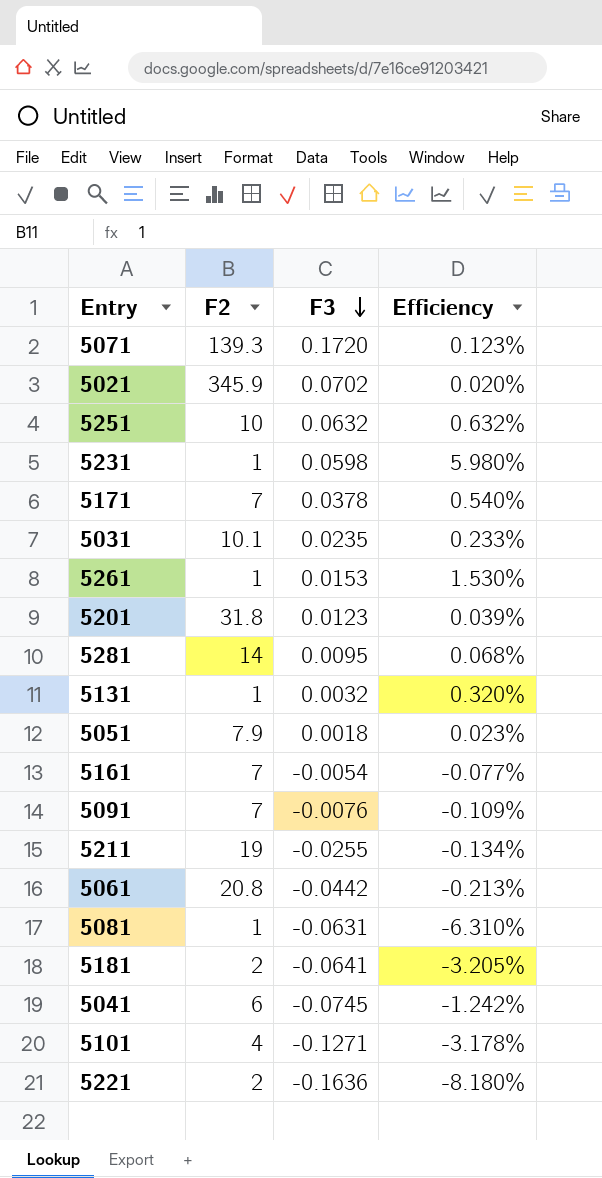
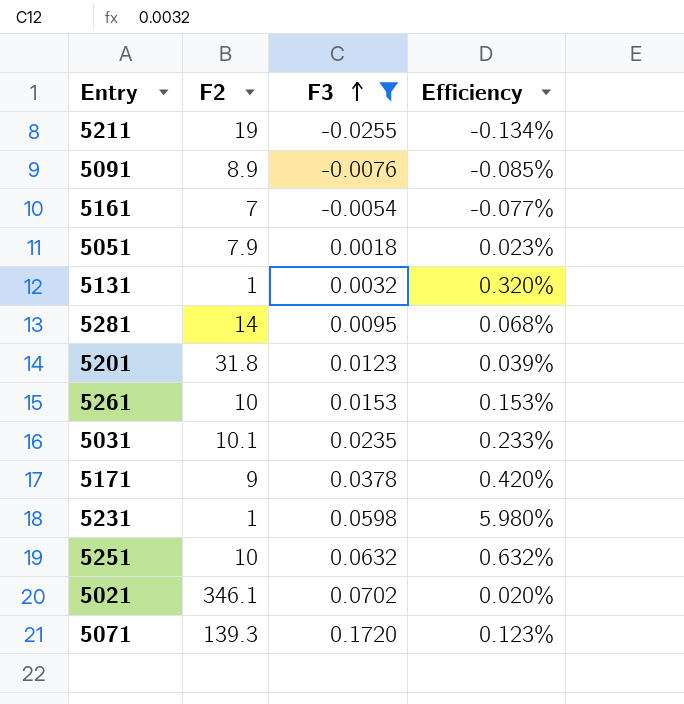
filter: none -> F3 >= -0.0255
row order: F3 descending -> F3 ascending
5091 | F2: 7 -> 8.9
5091 | Efficiency: -0.109% -> -0.085%
5261 | F2: 1 -> 10
5261 | Efficiency: 1.530% -> 0.153%
5171 | F2: 7 -> 9
5171 | Efficiency: 0.540% -> 0.420%
5021 | F2: 345.9 -> 346.1

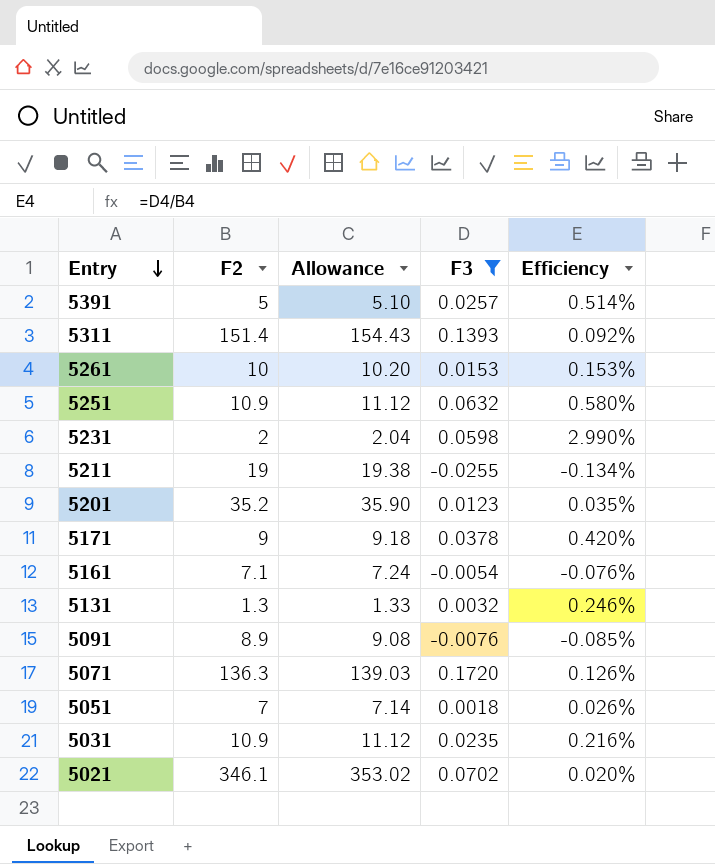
row order: F3 ascending -> Entry descending
column Allowance | formula: none -> [F2] * 1.02
row 5281: 14 | 0.0095 | 0.068% -> none
row 5391: none -> 5 | 5.10 | 0.0257 | 0.514%
row 5311: none -> 151.4 | 154.43 | 0.1393 | 0.092%
5251 | F2: 10 -> 10.9
5251 | Efficiency: 0.632% -> 0.580%
5231 | F2: 1 -> 2
5231 | Efficiency: 5.980% -> 2.990%
5201 | F2: 31.8 -> 35.2
5201 | Efficiency: 0.039% -> 0.035%
5161 | F2: 7 -> 7.1
5161 | Efficiency: -0.077% -> -0.076%
5131 | F2: 1 -> 1.3
5131 | Efficiency: 0.320% -> 0.246%
5071 | F2: 139.3 -> 136.3
5071 | Efficiency: 0.123% -> 0.126%
5051 | F2: 7.9 -> 7
5051 | Efficiency: 0.023% -> 0.026%
5031 | F2: 10.1 -> 10.9
5031 | Efficiency: 0.233% -> 0.216%

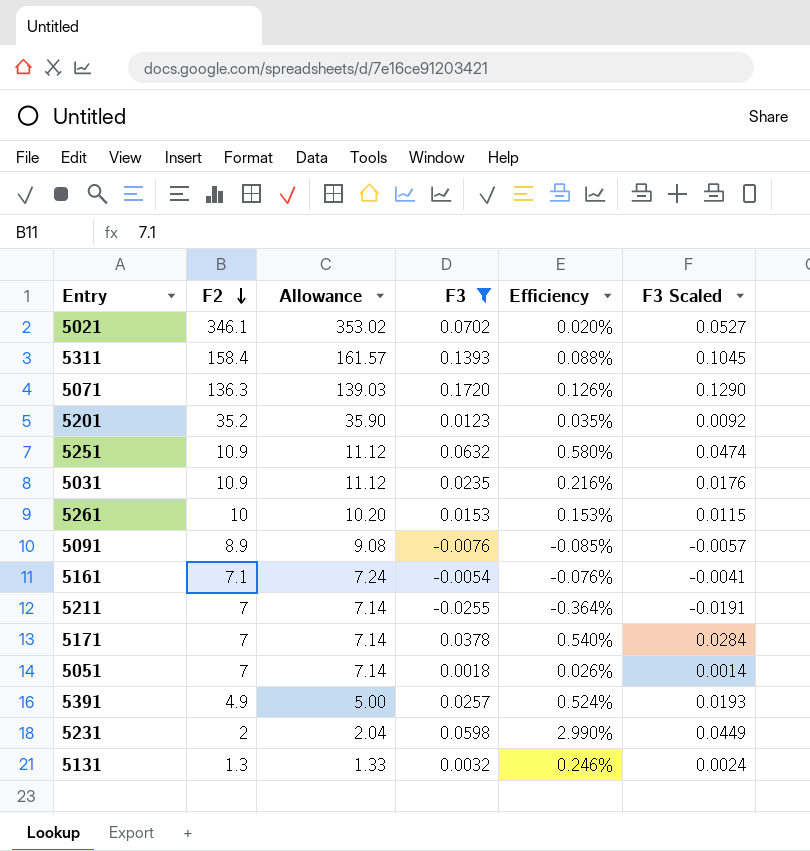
row order: Entry descending -> F2 descending
column F3 Scaled | formula: none -> [F3] * 0.75
5311 | F2: 151.4 -> 158.4
5311 | Allowance: 154.43 -> 161.57
5311 | Efficiency: 0.092% -> 0.088%
5211 | F2: 19 -> 7
5211 | Allowance: 19.38 -> 7.14
5211 | Efficiency: -0.134% -> -0.364%
5171 | F2: 9 -> 7
5171 | Allowance: 9.18 -> 7.14
5171 | Efficiency: 0.420% -> 0.540%
5391 | F2: 5 -> 4.9
5391 | Allowance: 5.10 -> 5.00
5391 | Efficiency: 0.514% -> 0.524%

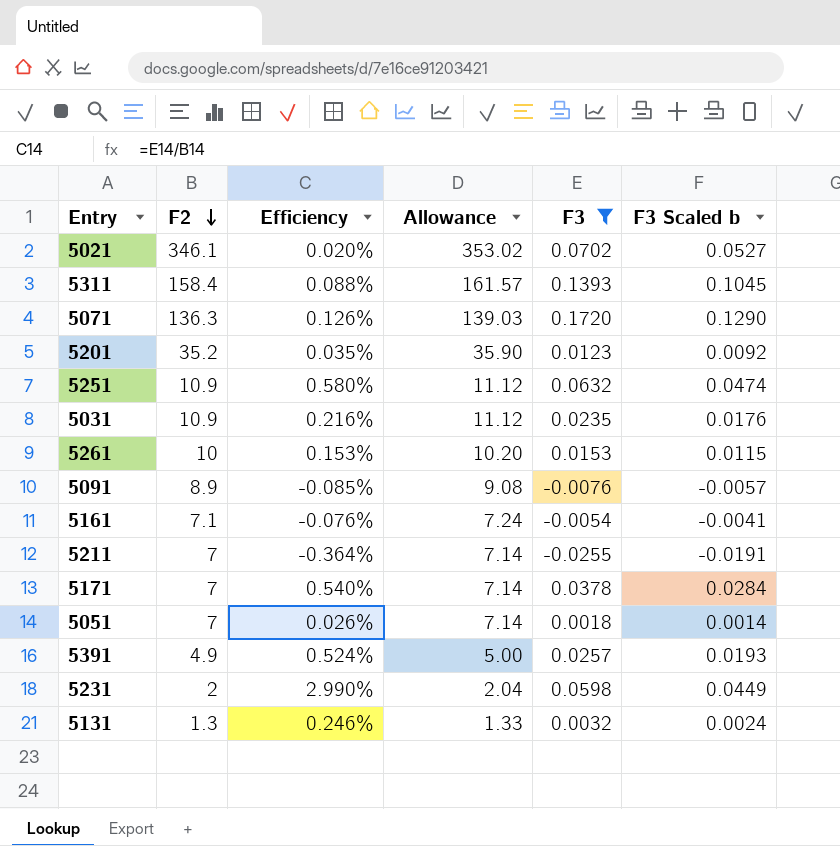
column Efficiency | position: 5 -> 3
column name: F3 Scaled -> F3 Scaled b

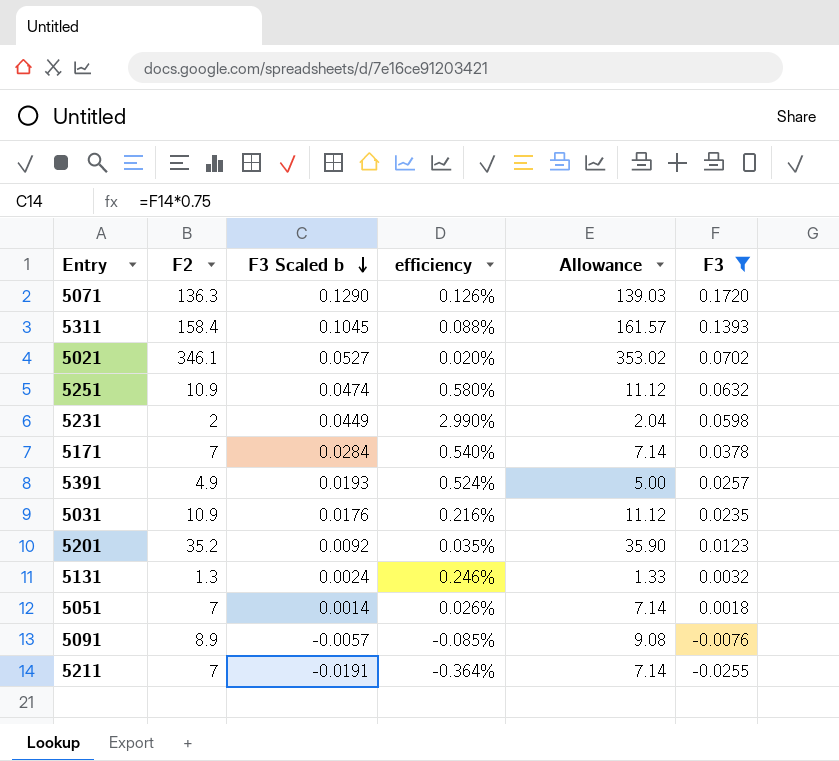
row order: F2 descending -> F3 Scaled b descending
column F3 Scaled b | position: 6 -> 3
column name: Efficiency -> efficiency
row 5261: 10 | 0.153% | 10.20 | 0.0153 | 0.0115 -> none
row 5161: 7.1 | -0.076% | 7.24 | -0.0054 | -0.0041 -> none

